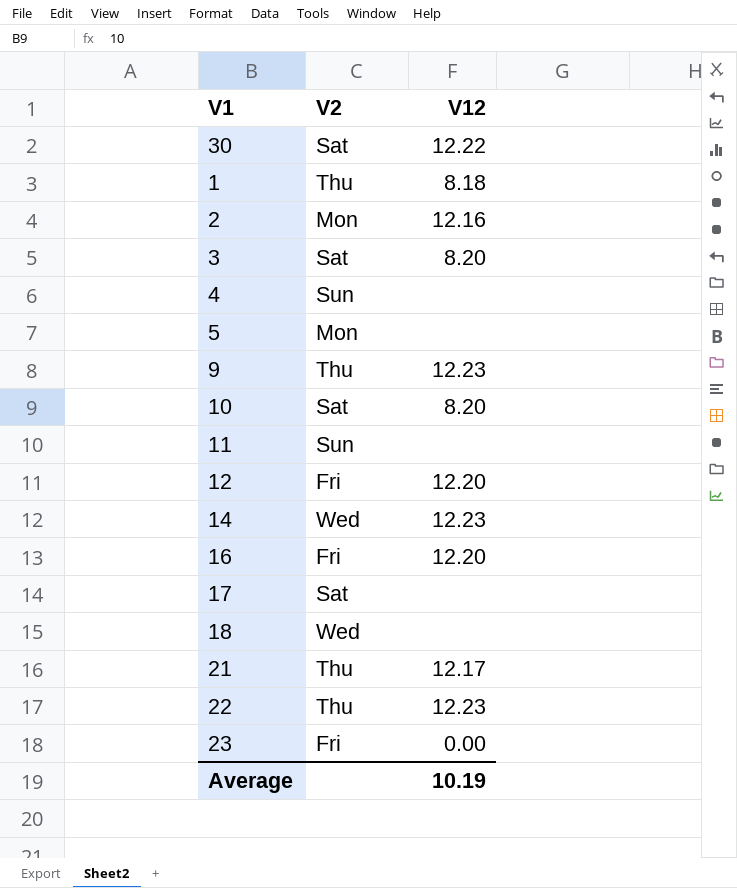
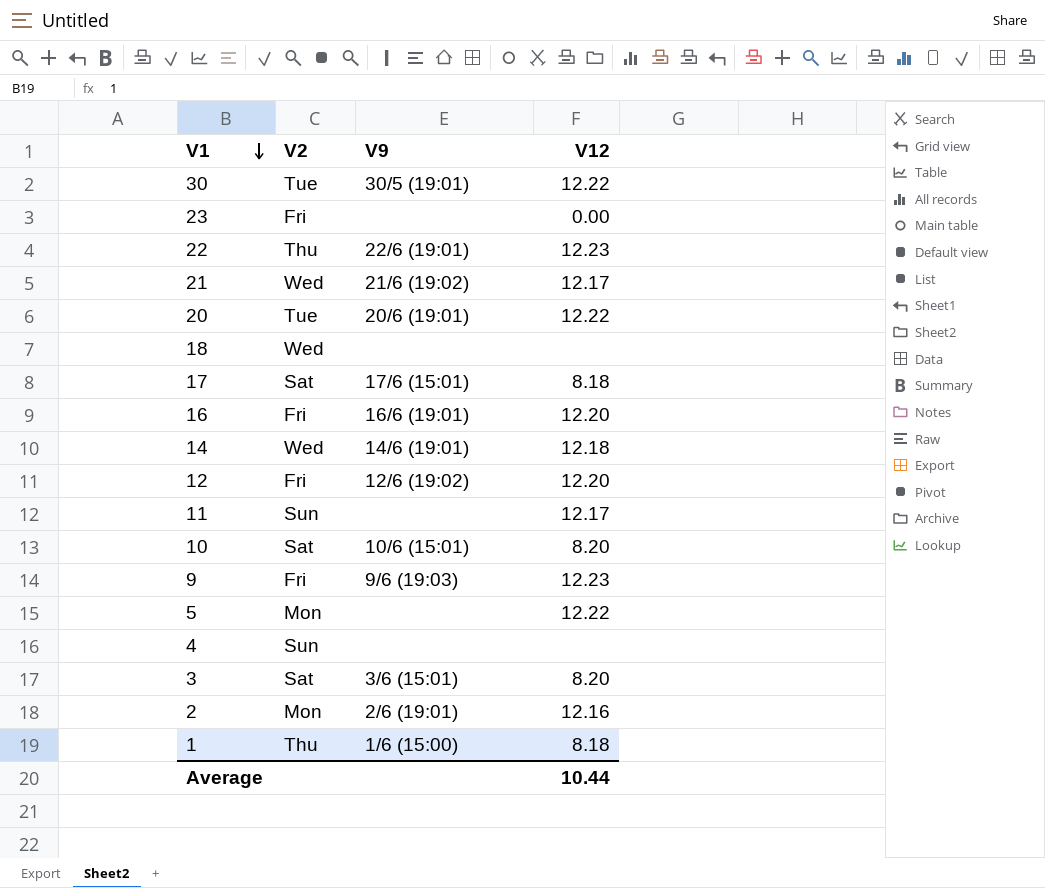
row order: none -> V1 descending
column V9 | position: none -> 3
30 | V2: Sat -> Tue
21 | V2: Thu -> Wed
row 20: none -> Tue | 20/6 (19:01) | 12.22
17 | V12: none -> 8.18
14 | V12: 12.23 -> 12.18
11 | V12: none -> 12.17
9 | V2: Thu -> Fri
5 | V12: none -> 12.22
Average | V12: 10.19 -> 10.44

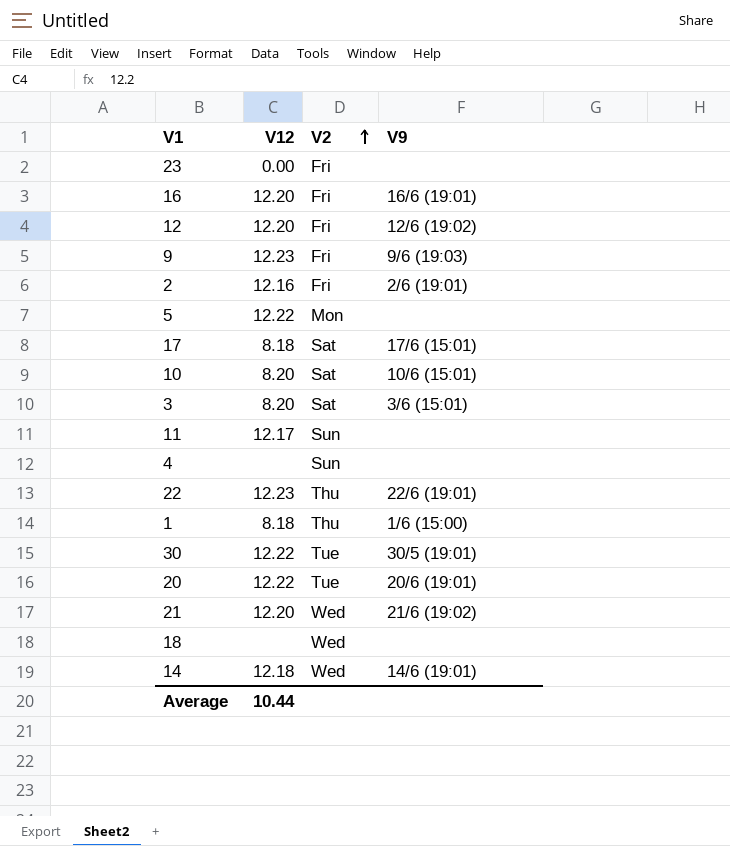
row order: V1 descending -> V2 ascending
column V12 | position: 4 -> 2
2 | V2: Mon -> Fri
21 | V12: 12.17 -> 12.20

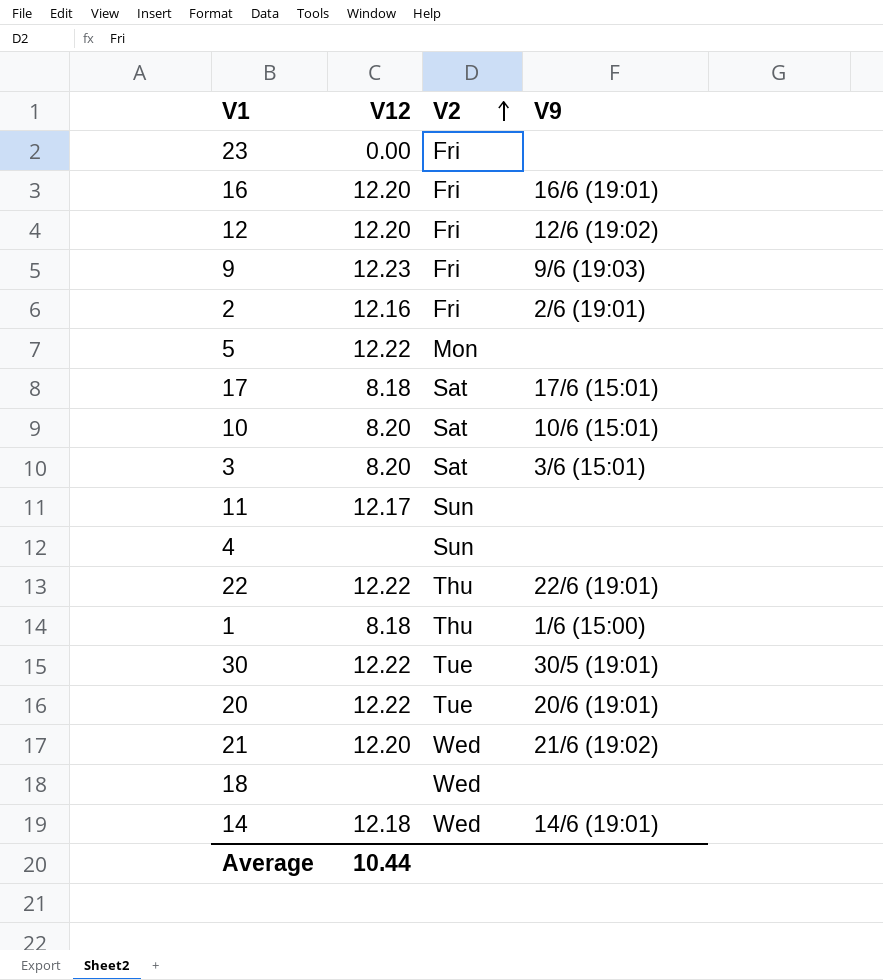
22 | V12: 12.23 -> 12.22

